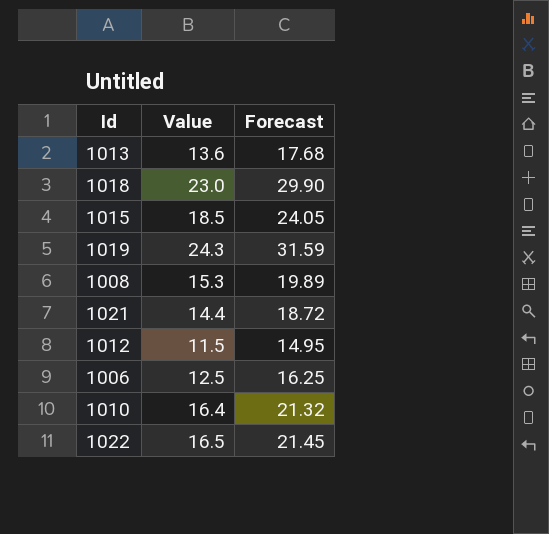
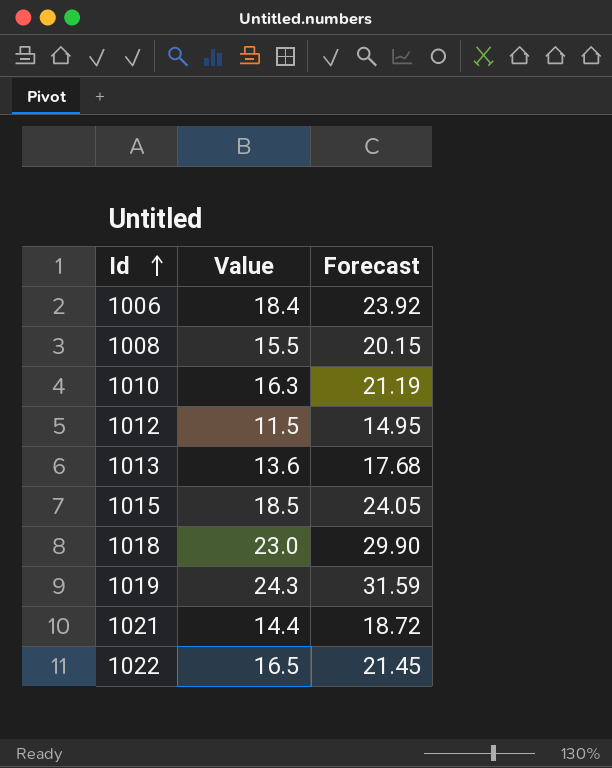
row order: none -> Id ascending
1006 | Value: 12.5 -> 18.4
1006 | Forecast: 16.25 -> 23.92
1008 | Value: 15.3 -> 15.5
1008 | Forecast: 19.89 -> 20.15
1010 | Value: 16.4 -> 16.3
1010 | Forecast: 21.32 -> 21.19

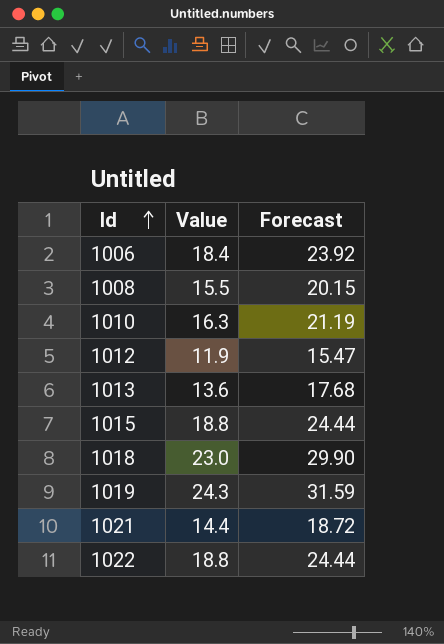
1012 | Value: 11.5 -> 11.9
1012 | Forecast: 14.95 -> 15.47
1015 | Value: 18.5 -> 18.8
1015 | Forecast: 24.05 -> 24.44
1022 | Value: 16.5 -> 18.8
1022 | Forecast: 21.45 -> 24.44

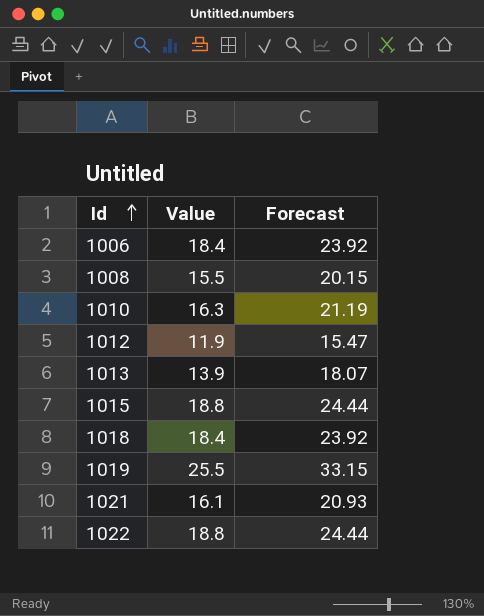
1013 | Value: 13.6 -> 13.9
1013 | Forecast: 17.68 -> 18.07
1018 | Value: 23.0 -> 18.4
1018 | Forecast: 29.90 -> 23.92
1019 | Value: 24.3 -> 25.5
1019 | Forecast: 31.59 -> 33.15
1021 | Value: 14.4 -> 16.1
1021 | Forecast: 18.72 -> 20.93

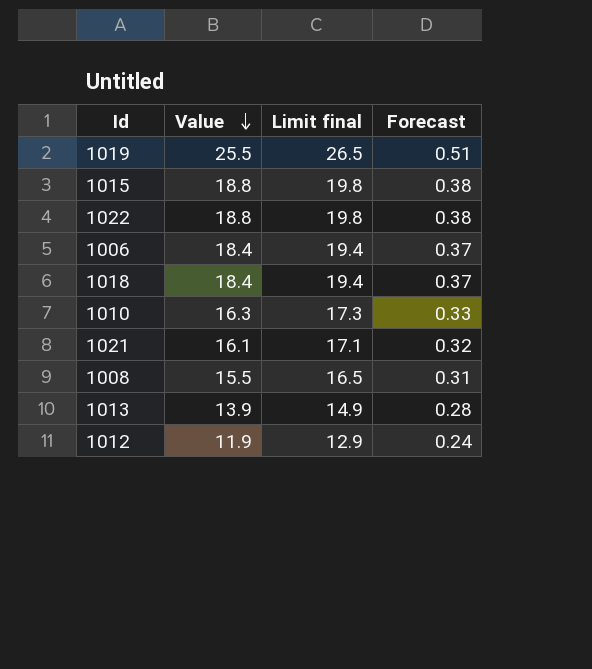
row order: Id ascending -> Value descending
column Limit final | formula: none -> [Value] + 1
column Forecast | formula: [Value] * 1.3 -> [Value] * 0.02

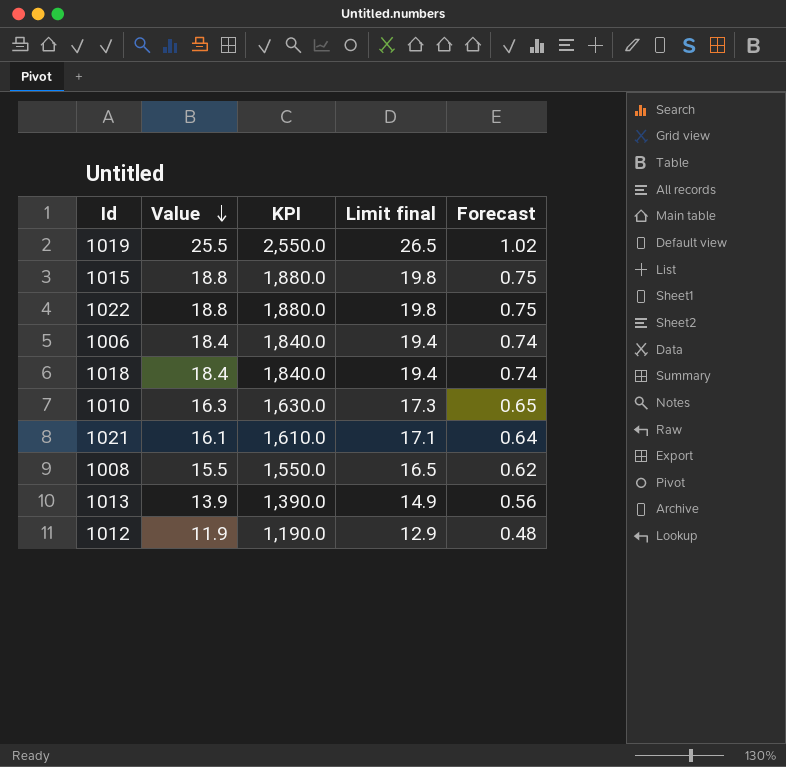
column KPI | formula: none -> [Value] * 100
column Forecast | formula: [Value] * 0.02 -> [Value] * 0.04

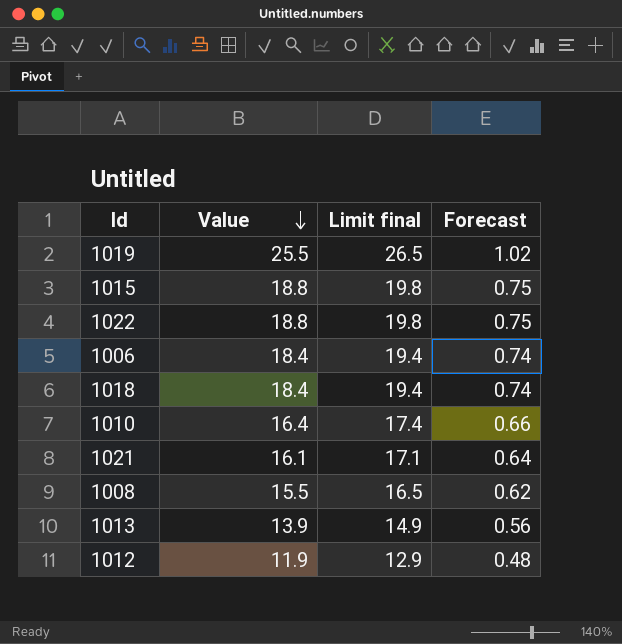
column KPI | formula: [Value] * 100 -> none
1010 | Value: 16.3 -> 16.4
1010 | Limit final: 17.3 -> 17.4
1010 | Forecast: 0.65 -> 0.66

